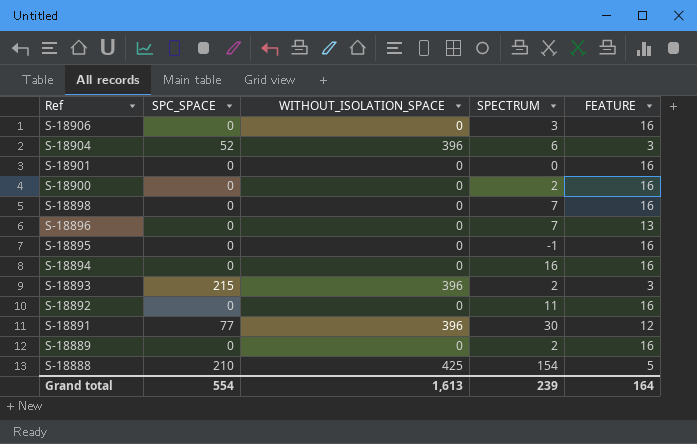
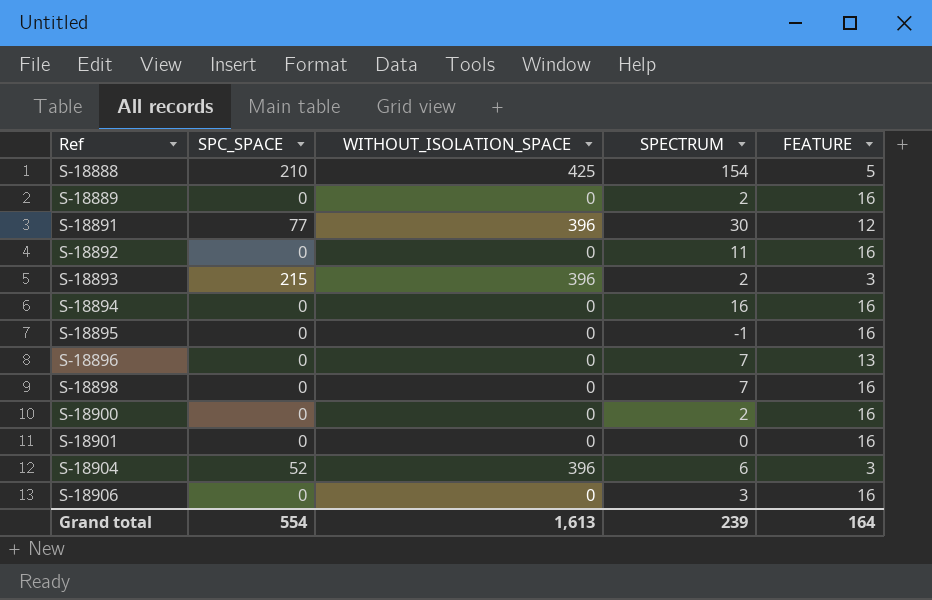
row order: Ref descending -> Ref ascending

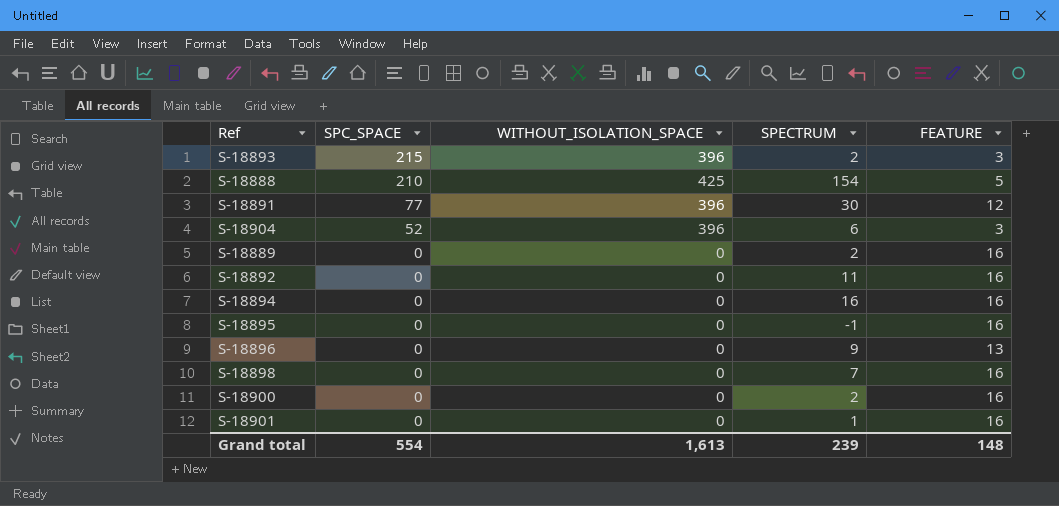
row order: Ref ascending -> SPC_SPACE descending
row S-18906: 0 | 0 | 3 | 16 -> none
S-18896 | SPECTRUM: 7 -> 9
S-18901 | SPECTRUM: 0 -> 1
Grand total | FEATURE: 164 -> 148

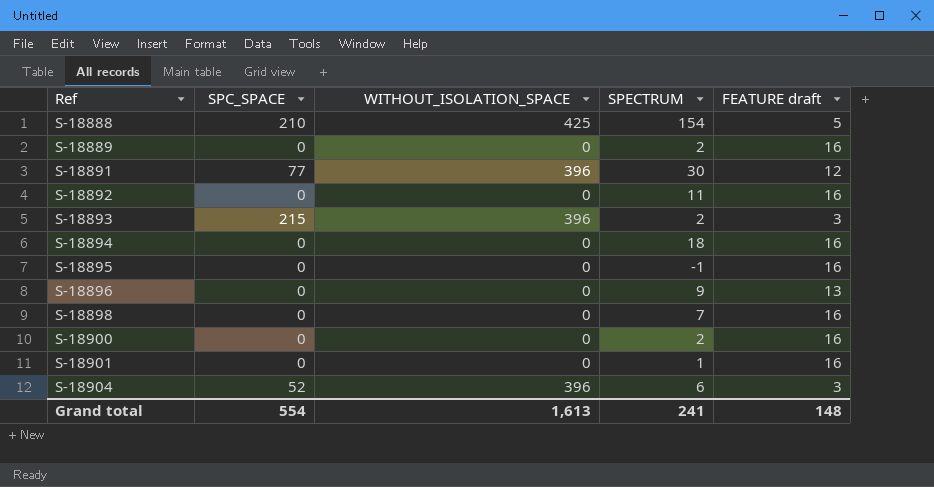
row order: SPC_SPACE descending -> Ref ascending
column name: FEATURE -> FEATURE draft
S-18894 | SPECTRUM: 16 -> 18
Grand total | SPECTRUM: 239 -> 241

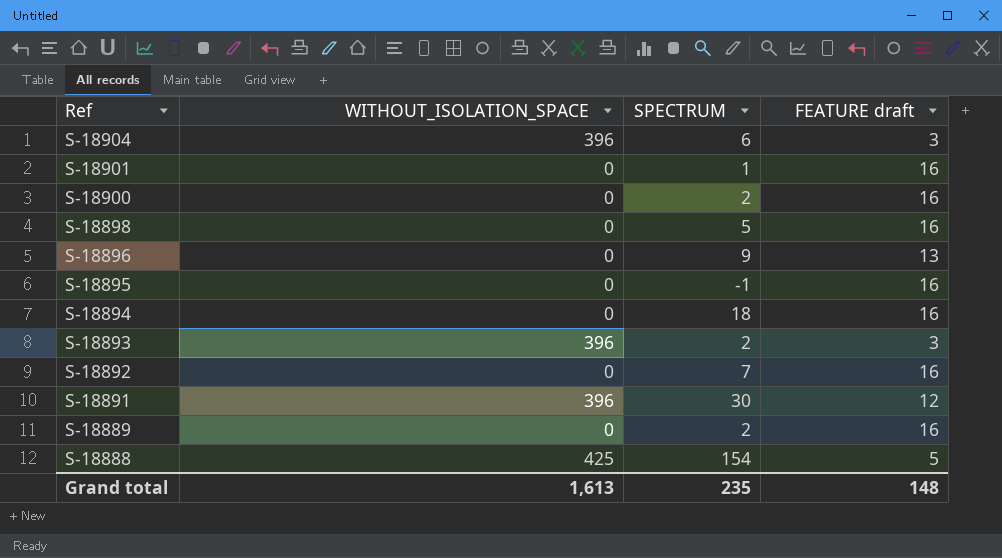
row order: Ref ascending -> Ref descending
column SPC_SPACE | position: 2 -> none
S-18898 | SPECTRUM: 7 -> 5
S-18892 | SPECTRUM: 11 -> 7
Grand total | SPECTRUM: 241 -> 235

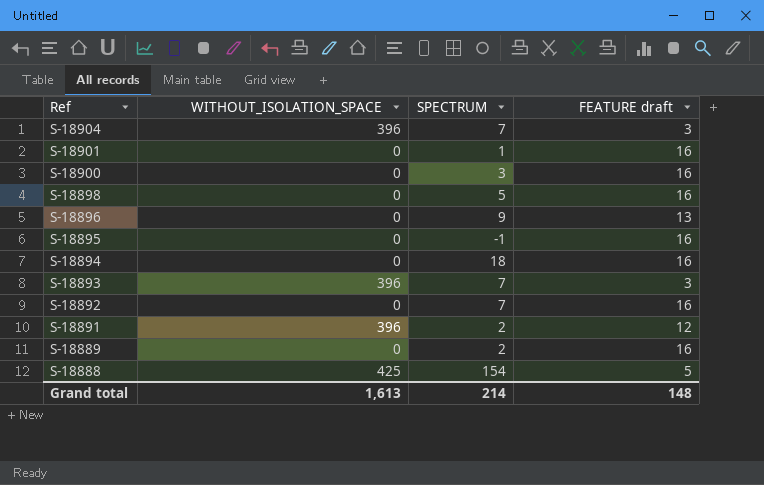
S-18904 | SPECTRUM: 6 -> 7
S-18900 | SPECTRUM: 2 -> 3
S-18893 | SPECTRUM: 2 -> 7
S-18891 | SPECTRUM: 30 -> 2
Grand total | SPECTRUM: 235 -> 214

